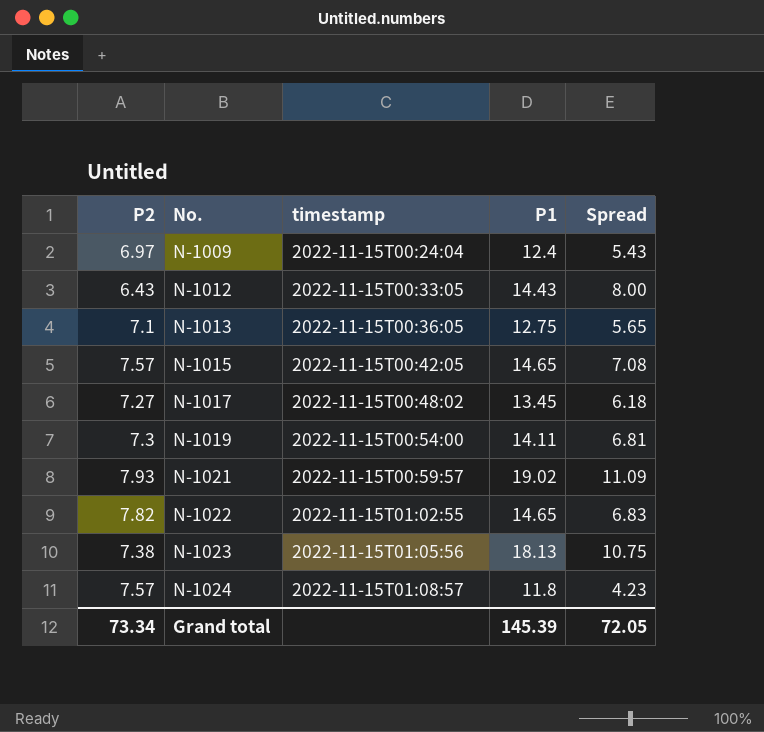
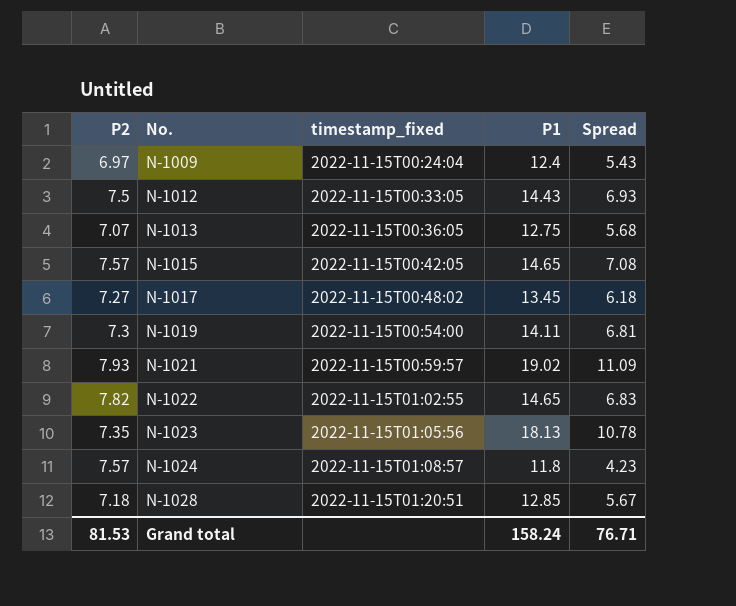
column name: timestamp -> timestamp_fixed
N-1012 | P2: 6.43 -> 7.5
N-1012 | Spread: 8.00 -> 6.93
N-1013 | P2: 7.1 -> 7.07
N-1013 | Spread: 5.65 -> 5.68
N-1023 | P2: 7.38 -> 7.35
N-1023 | Spread: 10.75 -> 10.78
row N-1028: none -> 7.18 | 2022-11-15T01:20:51 | 12.85 | 5.67
Grand total | P2: 73.34 -> 81.53
Grand total | P1: 145.39 -> 158.24
Grand total | Spread: 72.05 -> 76.71

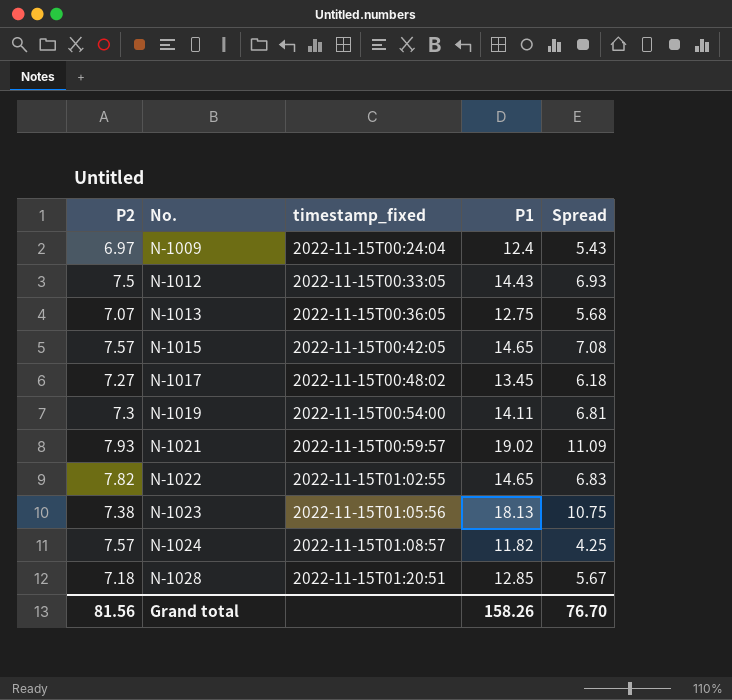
N-1023 | P2: 7.35 -> 7.38
N-1023 | Spread: 10.78 -> 10.75
N-1024 | P1: 11.8 -> 11.82
N-1024 | Spread: 4.23 -> 4.25
Grand total | P2: 81.53 -> 81.56
Grand total | P1: 158.24 -> 158.26
Grand total | Spread: 76.71 -> 76.70

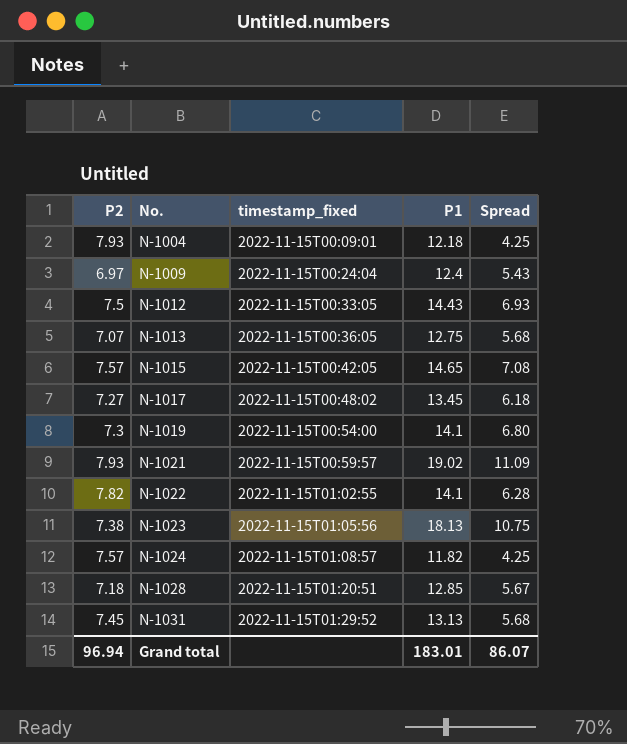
row N-1004: none -> 7.93 | 2022-11-15T00:09:01 | 12.18 | 4.25
N-1019 | P1: 14.11 -> 14.1
N-1019 | Spread: 6.81 -> 6.80
N-1022 | P1: 14.65 -> 14.1
N-1022 | Spread: 6.83 -> 6.28
row N-1031: none -> 7.45 | 2022-11-15T01:29:52 | 13.13 | 5.68
Grand total | P2: 81.56 -> 96.94
Grand total | P1: 158.26 -> 183.01
Grand total | Spread: 76.70 -> 86.07

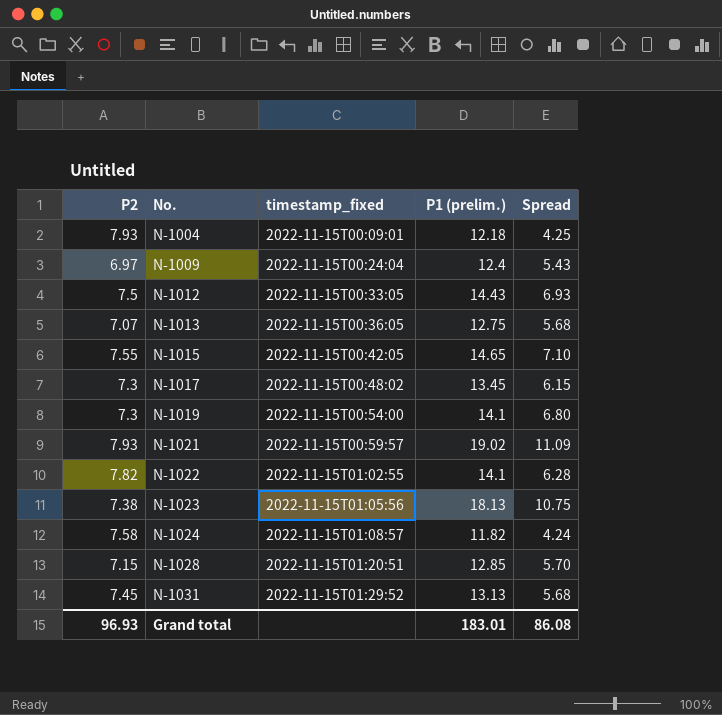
column name: P1 -> P1 (prelim.)
N-1015 | P2: 7.57 -> 7.55
N-1015 | Spread: 7.08 -> 7.10
N-1017 | P2: 7.27 -> 7.3
N-1017 | Spread: 6.18 -> 6.15
N-1024 | P2: 7.57 -> 7.58
N-1024 | Spread: 4.25 -> 4.24
N-1028 | P2: 7.18 -> 7.15
N-1028 | Spread: 5.67 -> 5.70
Grand total | P2: 96.94 -> 96.93
Grand total | Spread: 86.07 -> 86.08

